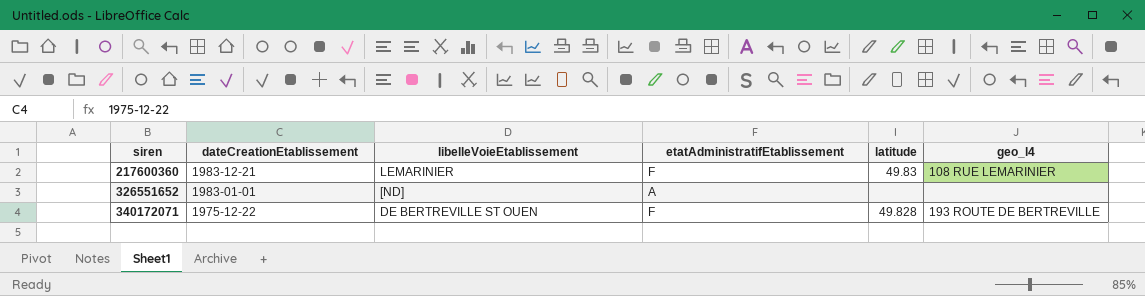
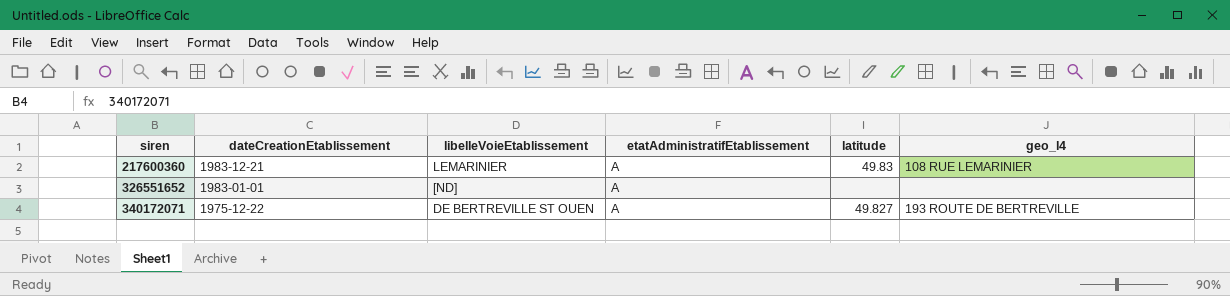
217600360 | etatAdministratifEtablissement: F -> A
340172071 | etatAdministratifEtablissement: F -> A
340172071 | latitude: 49.828 -> 49.827

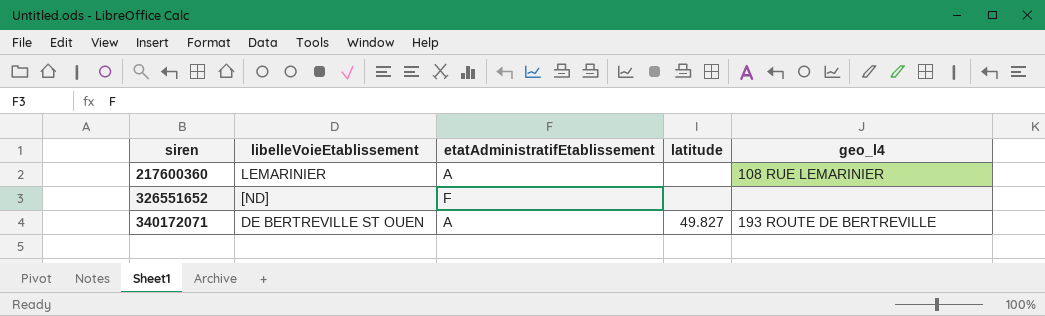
column dateCreationEtablissement | position: 2 -> none
217600360 | latitude: 49.83 -> none
326551652 | etatAdministratifEtablissement: A -> F

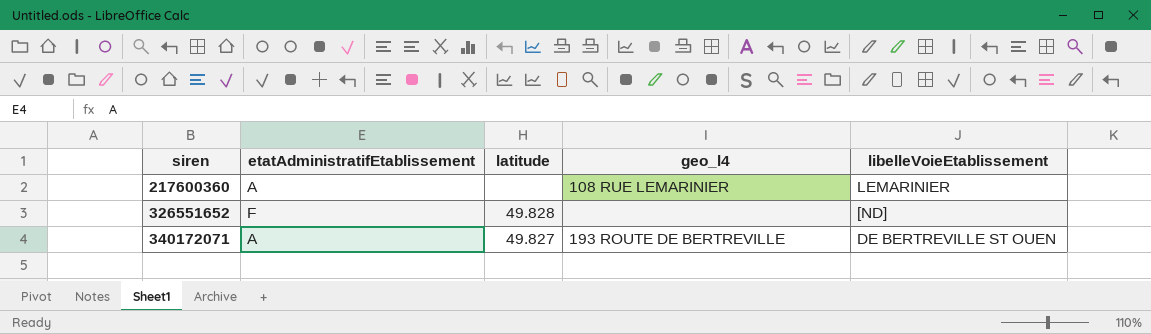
column libelleVoieEtablissement | position: 2 -> 5
326551652 | latitude: none -> 49.828

